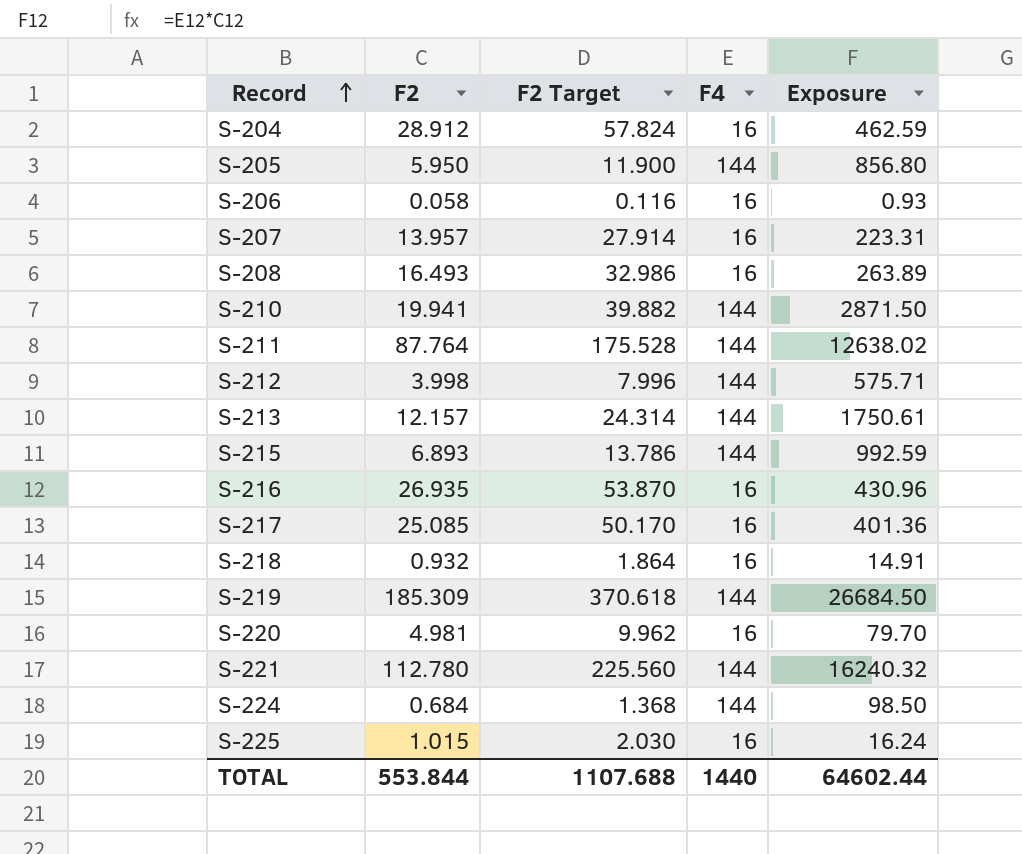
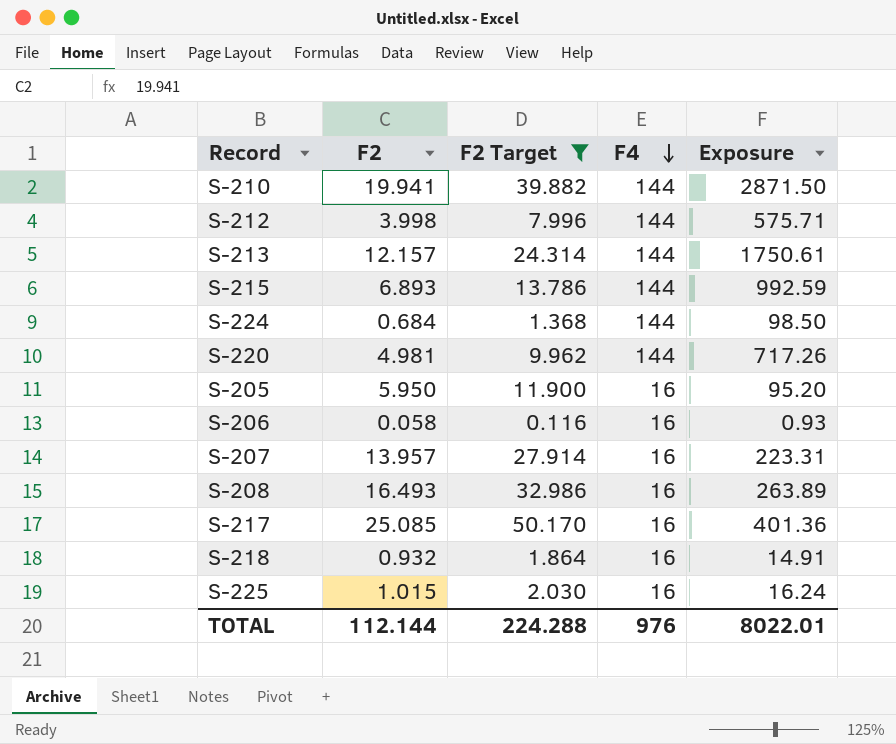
filter: none -> F2 Target <= 50.170
row order: Record ascending -> F4 descending
S-220 | F4: 16 -> 144
S-220 | Exposure: 79.70 -> 717.26
S-205 | F4: 144 -> 16
S-205 | Exposure: 856.80 -> 95.20
TOTAL | F2: 553.844 -> 112.144
TOTAL | F2 Target: 1107.688 -> 224.288
TOTAL | F4: 1440 -> 976
TOTAL | Exposure: 64602.44 -> 8022.01

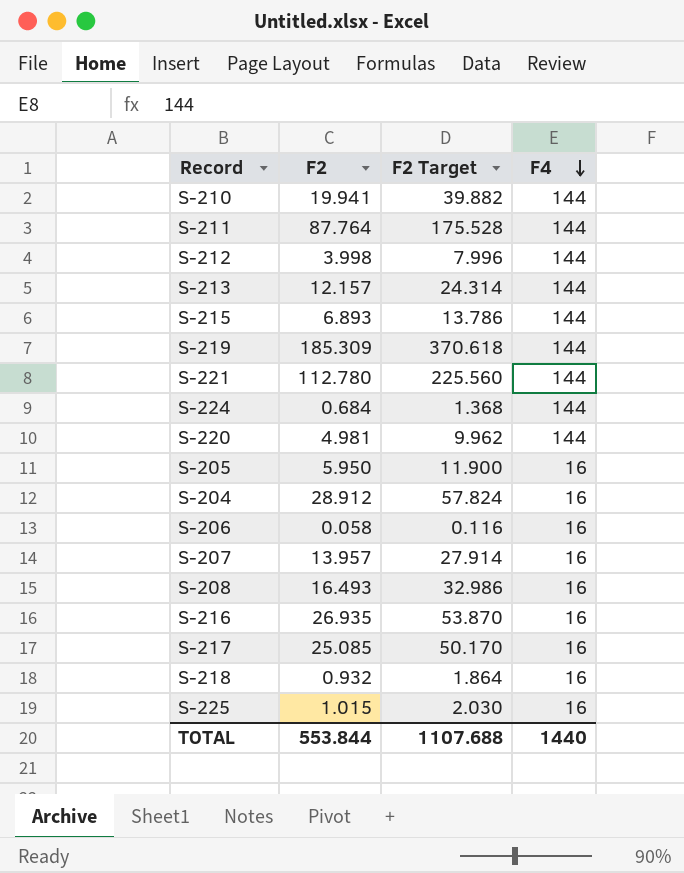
filter: F2 Target <= 50.170 -> none
column Exposure | formula: [F2] * [F4] -> none
TOTAL | F2: 112.144 -> 553.844
TOTAL | F2 Target: 224.288 -> 1107.688
TOTAL | F4: 976 -> 1440

